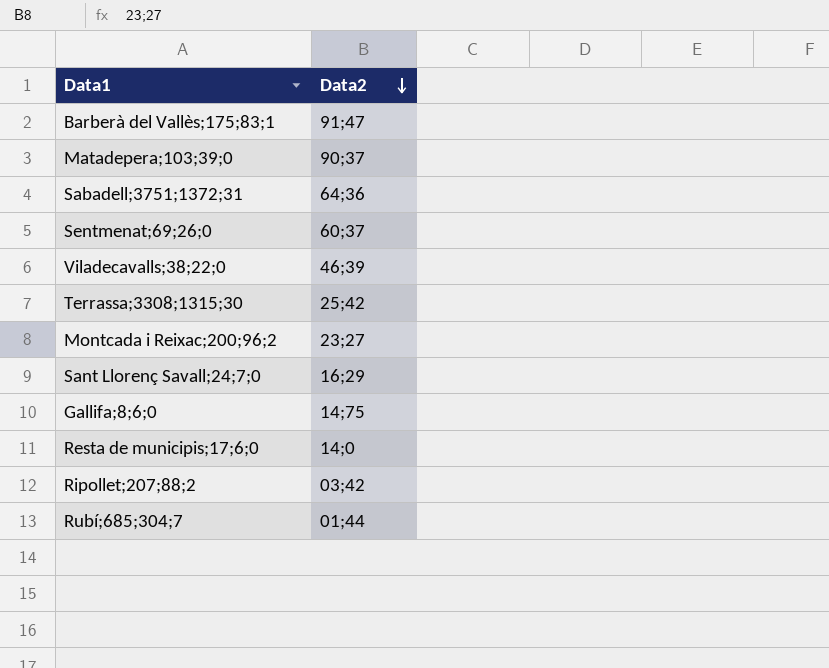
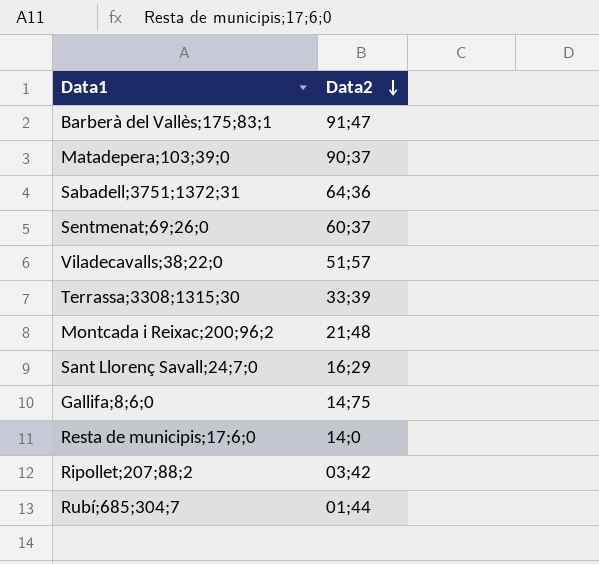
Viladecavalls;38;22;0 | Data2: 46;39 -> 51;57
Terrassa;3308;1315;30 | Data2: 25;42 -> 33;39
Montcada i Reixac;200;96;2 | Data2: 23;27 -> 21;48

